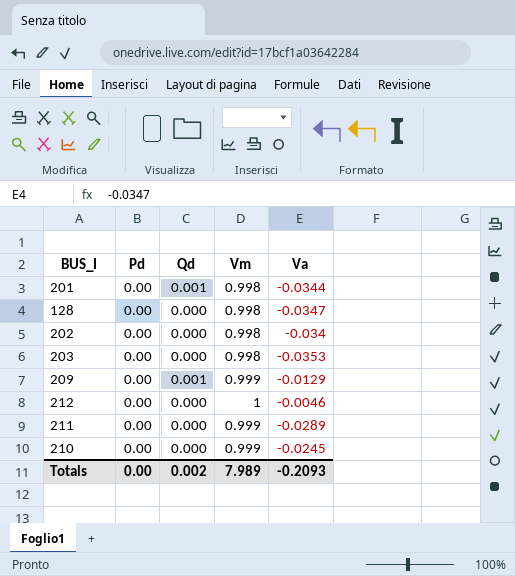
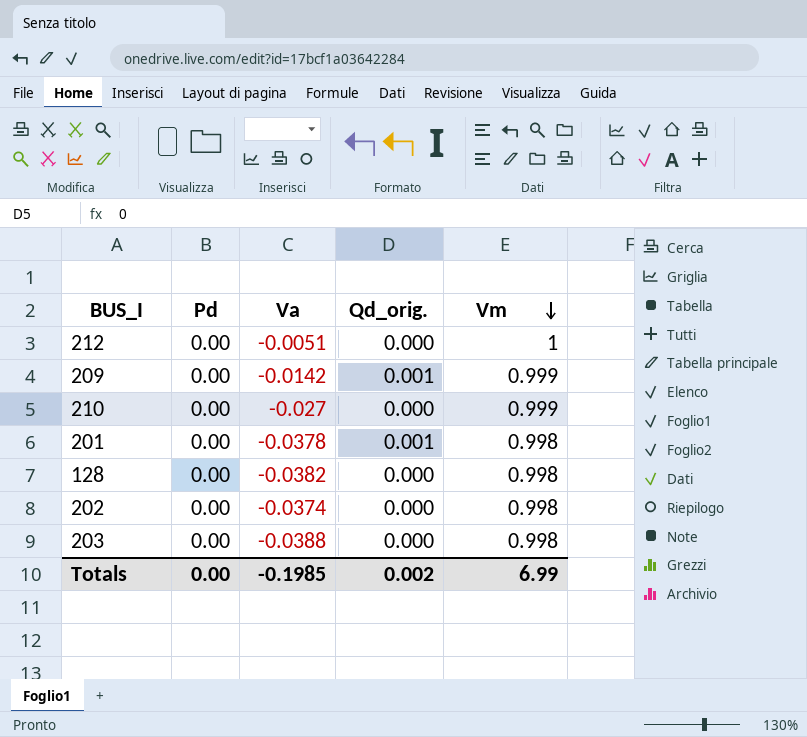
row order: none -> Vm descending
column Va | position: 5 -> 3
column name: Qd -> Qd_orig.
row 211: 0.00 | 0.000 | 0.999 | -0.0289 -> none
212 | Va: -0.0046 -> -0.0051
209 | Va: -0.0129 -> -0.0142
210 | Va: -0.0245 -> -0.027
201 | Va: -0.0344 -> -0.0378
128 | Va: -0.0347 -> -0.0382
202 | Va: -0.034 -> -0.0374
203 | Va: -0.0353 -> -0.0388
Totals | Va: -0.2093 -> -0.1985
Totals | Vm: 7.989 -> 6.99

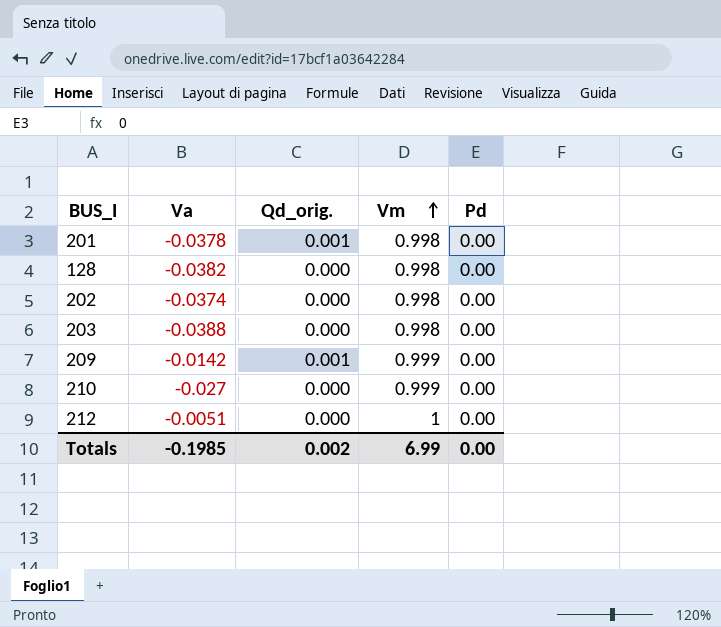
row order: Vm descending -> Vm ascending
column Pd | position: 2 -> 5

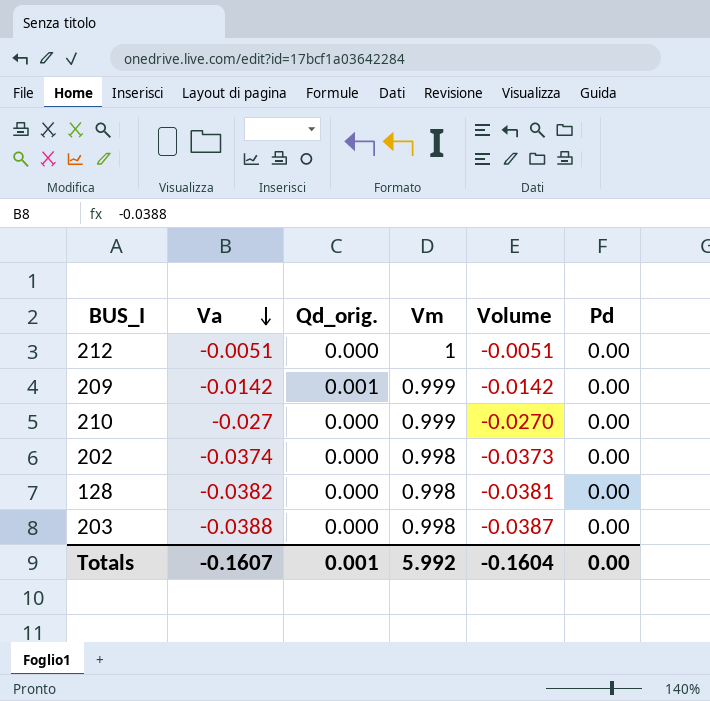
row order: Vm ascending -> Va descending
column Volume | formula: none -> [Va] * [Vm]
row 201: -0.0378 | 0.001 | 0.998 | 0.00 -> none
Totals | Va: -0.1985 -> -0.1607
Totals | Qd_orig.: 0.002 -> 0.001
Totals | Vm: 6.99 -> 5.992

